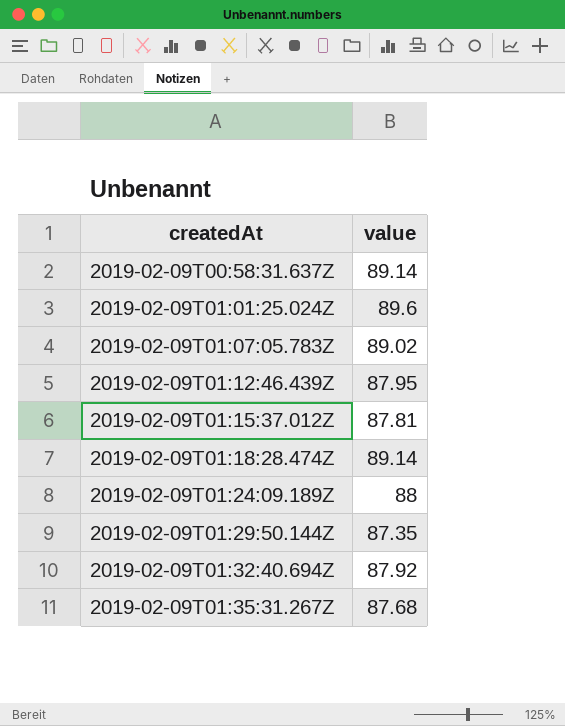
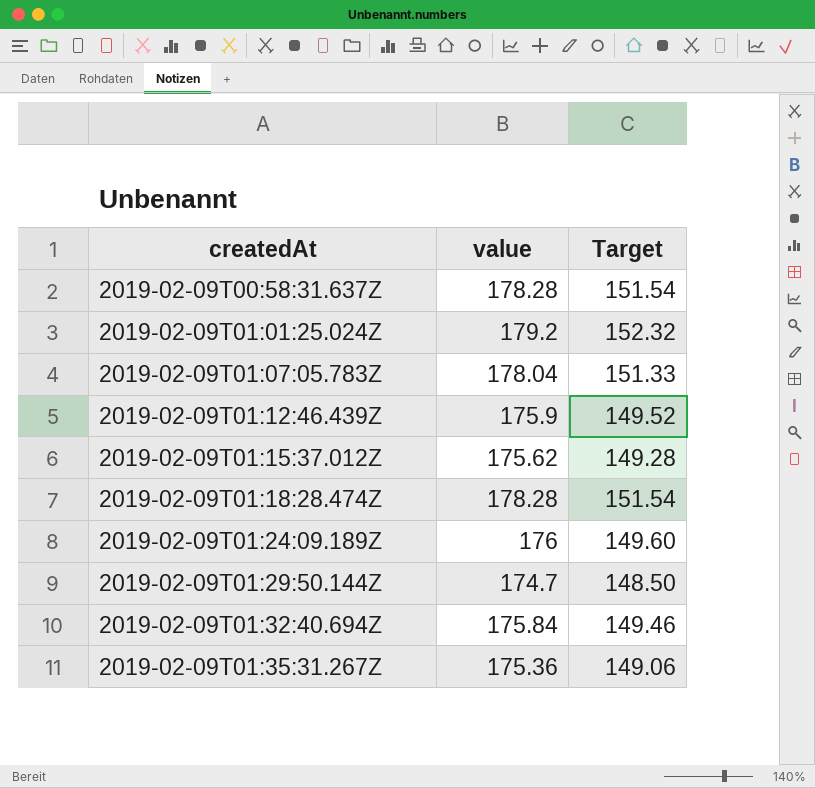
column Target | formula: none -> [value] * 0.85
2019-02-09T00:58:31.637Z | value: 89.14 -> 178.28
2019-02-09T01:01:25.024Z | value: 89.6 -> 179.2
2019-02-09T01:07:05.783Z | value: 89.02 -> 178.04
2019-02-09T01:12:46.439Z | value: 87.95 -> 175.9
2019-02-09T01:15:37.012Z | value: 87.81 -> 175.62
2019-02-09T01:18:28.474Z | value: 89.14 -> 178.28
2019-02-09T01:24:09.189Z | value: 88 -> 176
2019-02-09T01:29:50.144Z | value: 87.35 -> 174.7
2019-02-09T01:32:40.694Z | value: 87.92 -> 175.84
2019-02-09T01:35:31.267Z | value: 87.68 -> 175.36

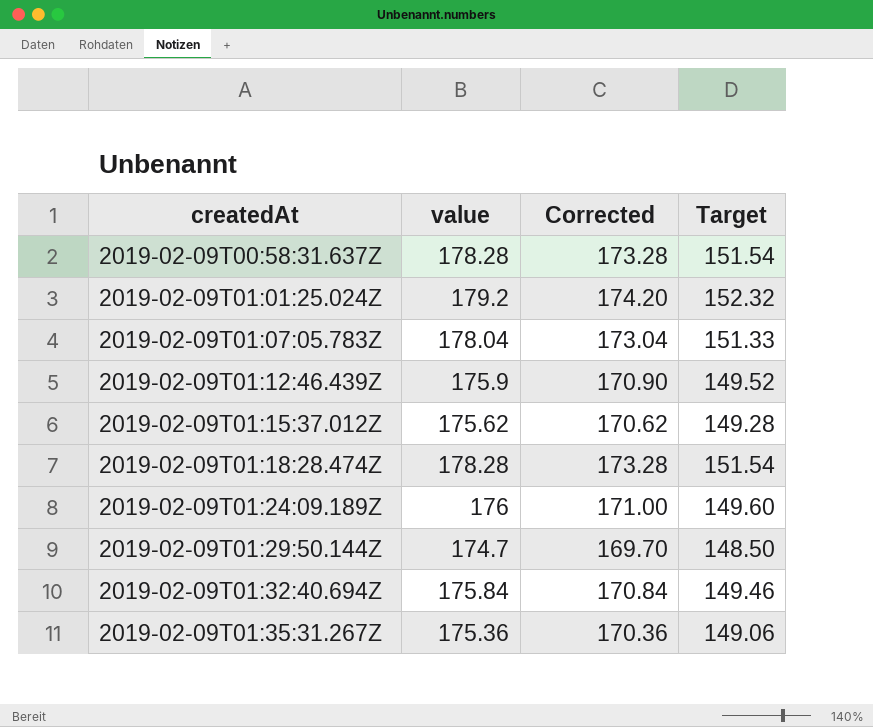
column Corrected | formula: none -> [value] - 5

